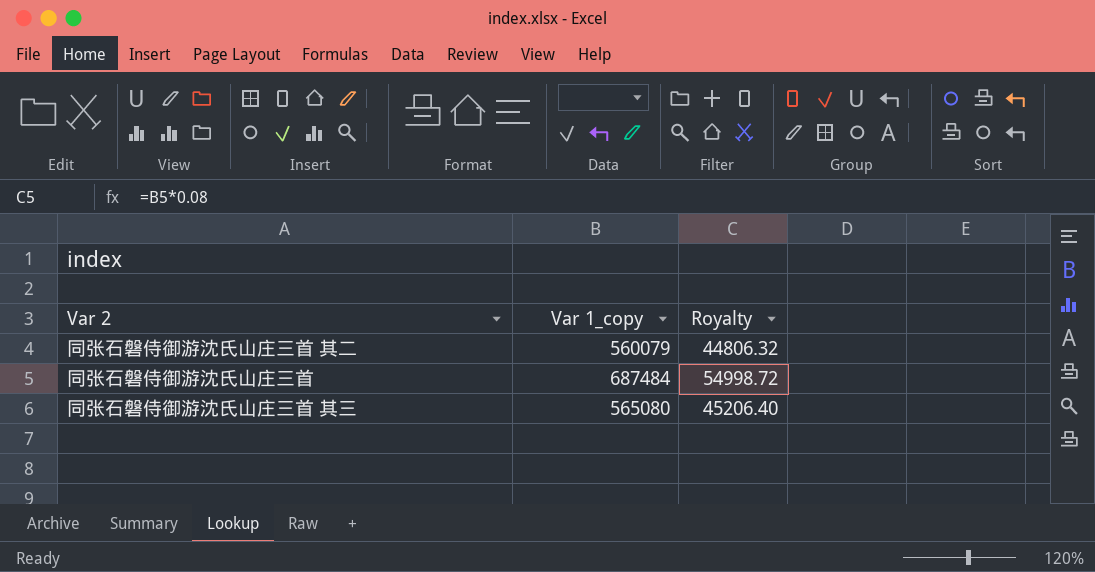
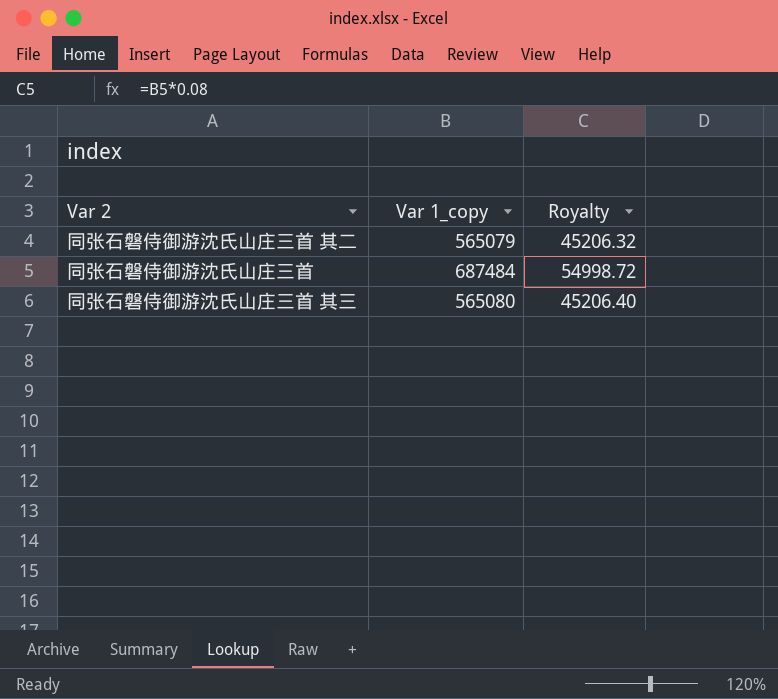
同张石磐侍御游沈氏山庄三首 其二 | Var 1_copy: 560079 -> 565079
同张石磐侍御游沈氏山庄三首 其二 | Royalty: 44806.32 -> 45206.32

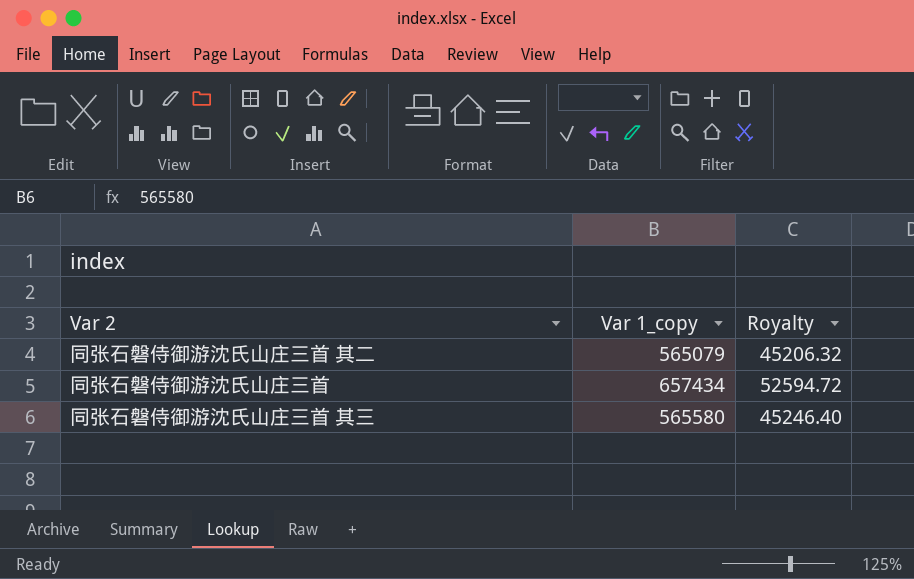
同张石磐侍御游沈氏山庄三首 | Var 1_copy: 687484 -> 657434
同张石磐侍御游沈氏山庄三首 | Royalty: 54998.72 -> 52594.72
同张石磐侍御游沈氏山庄三首 其三 | Var 1_copy: 565080 -> 565580
同张石磐侍御游沈氏山庄三首 其三 | Royalty: 45206.40 -> 45246.40

